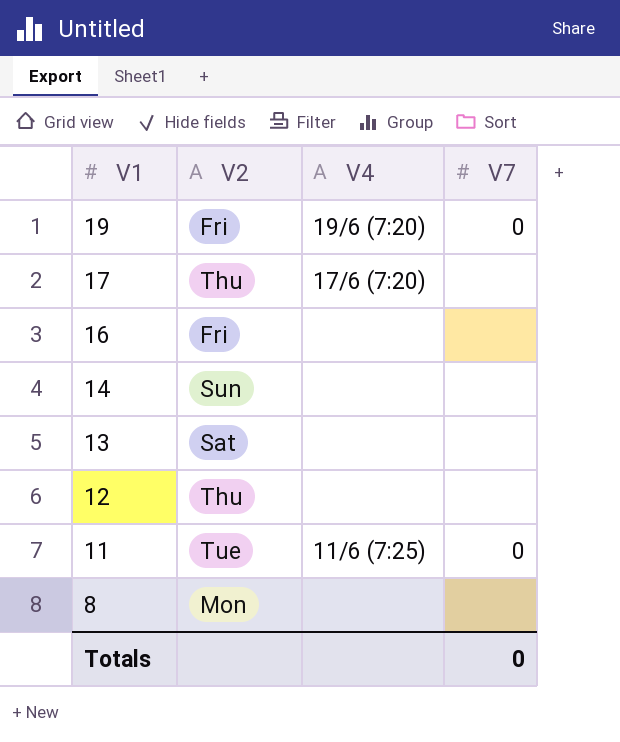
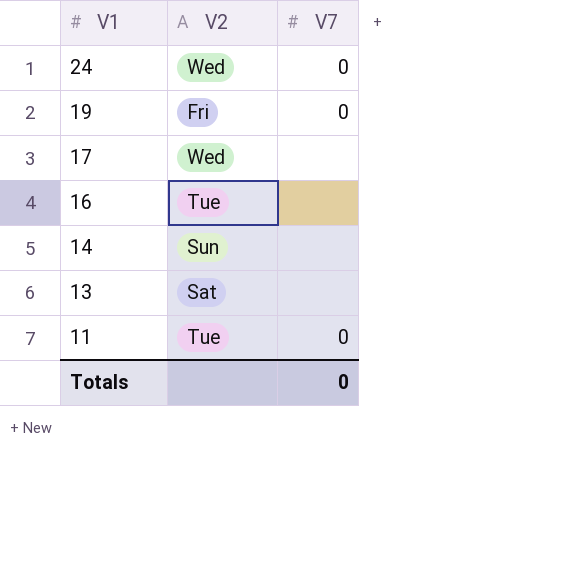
column V4 | position: 3 -> none
row 12: Thu | none | none -> none
row 8: Mon | none | none -> none
row 24: none -> Wed | 0
17 | V2: Thu -> Wed
16 | V2: Fri -> Tue

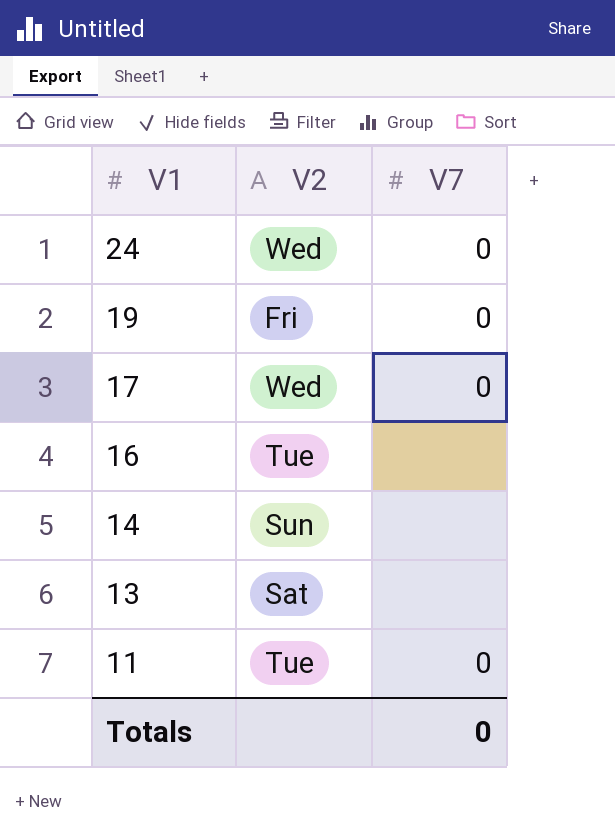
17 | V7: none -> 0

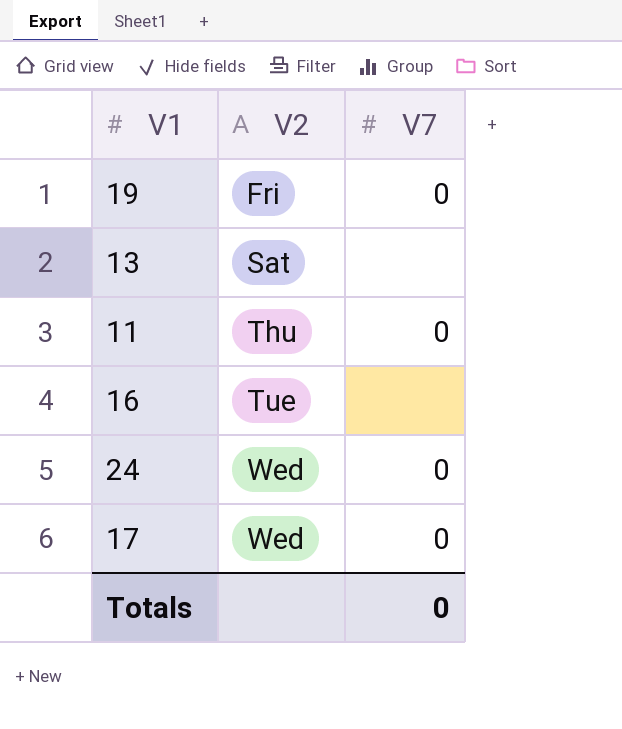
row order: V1 descending -> V2 ascending
row 14: Sun | none -> none
11 | V2: Tue -> Thu

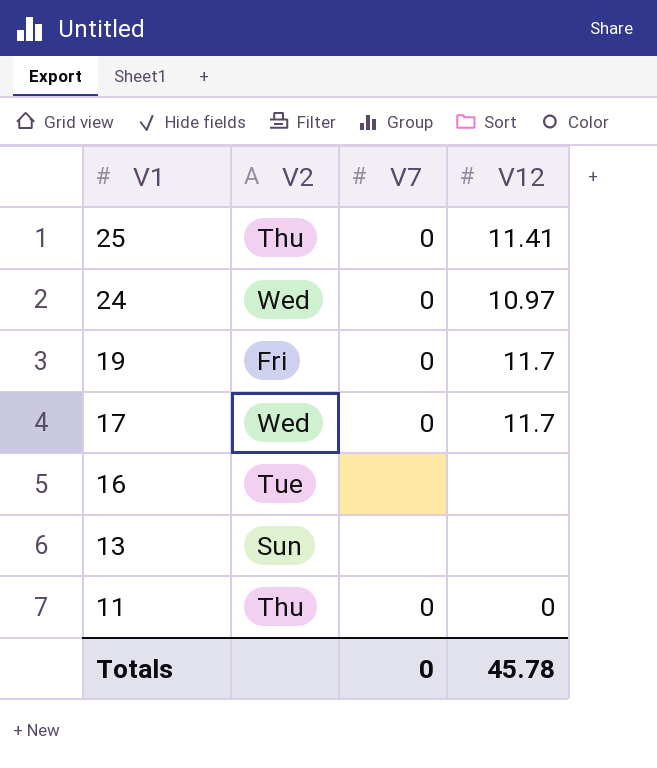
row order: V2 ascending -> V1 descending
column V12 | position: none -> 4
row 25: none -> Thu | 0 | 11.41
13 | V2: Sat -> Sun

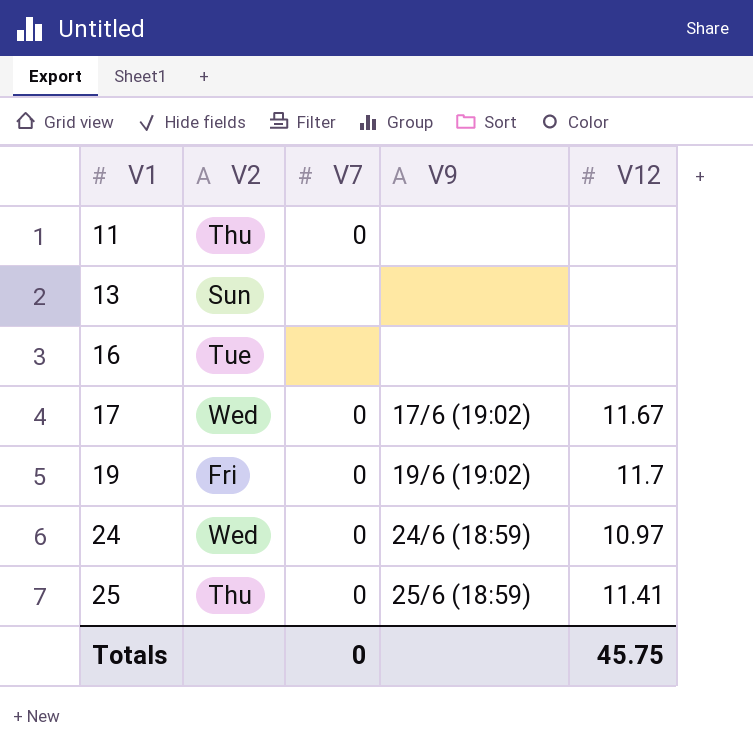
row order: V1 descending -> V1 ascending
column V9 | position: none -> 4
11 | V12: 0 -> none
17 | V12: 11.7 -> 11.67
Totals | V12: 45.78 -> 45.75

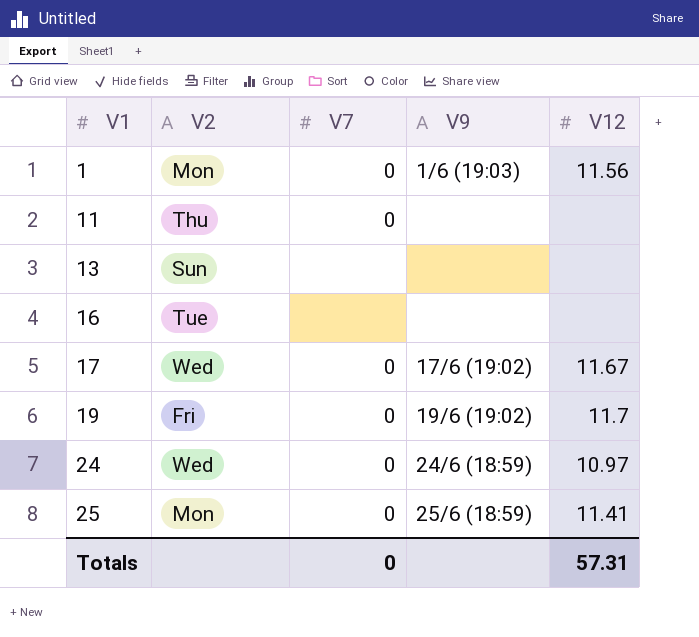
row 1: none -> Mon | 0 | 1/6 (19:03) | 11.56
25 | V2: Thu -> Mon
Totals | V12: 45.75 -> 57.31

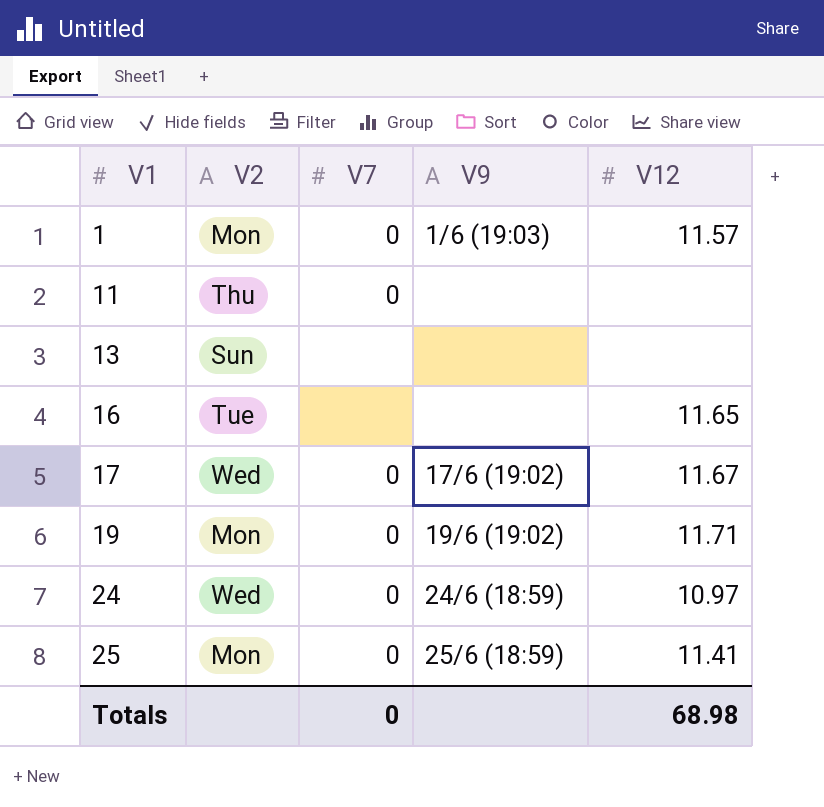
1 | V12: 11.56 -> 11.57
16 | V12: none -> 11.65
19 | V2: Fri -> Mon
19 | V12: 11.7 -> 11.71
Totals | V12: 57.31 -> 68.98

